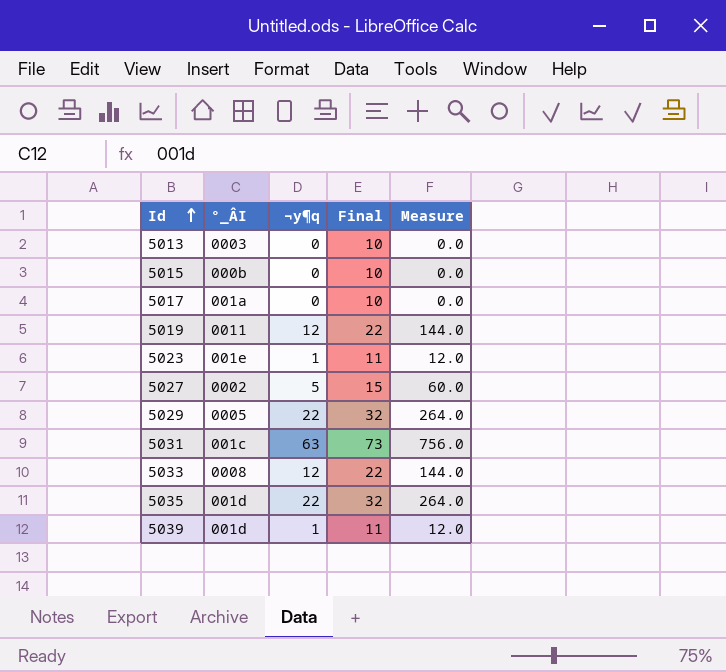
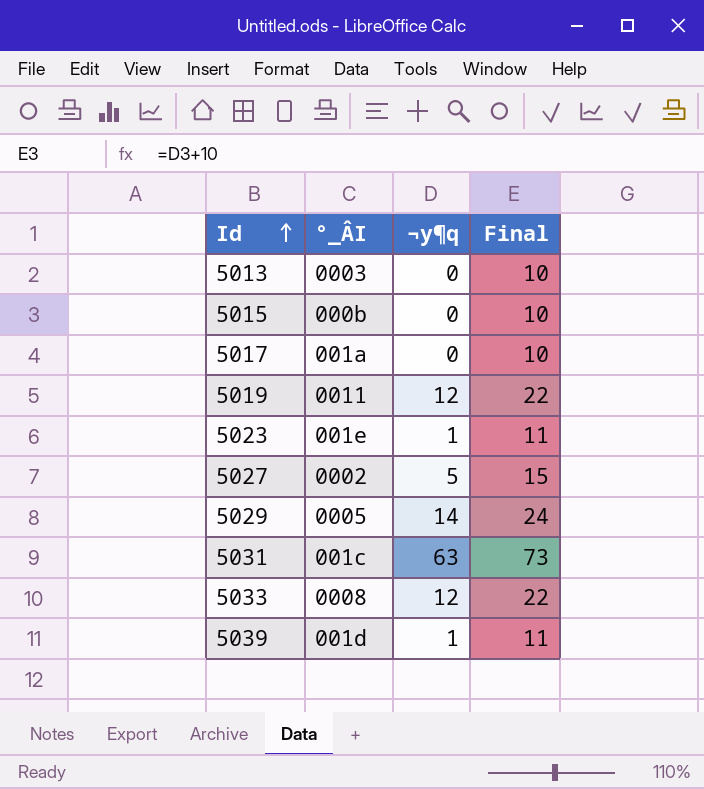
column Measure | formula: [¬y¶q] * 12 -> none
row 5035: 001d | 22 | 32 | 264.0 -> none
5029 | ¬y¶q: 22 -> 14
5029 | Final: 32 -> 24

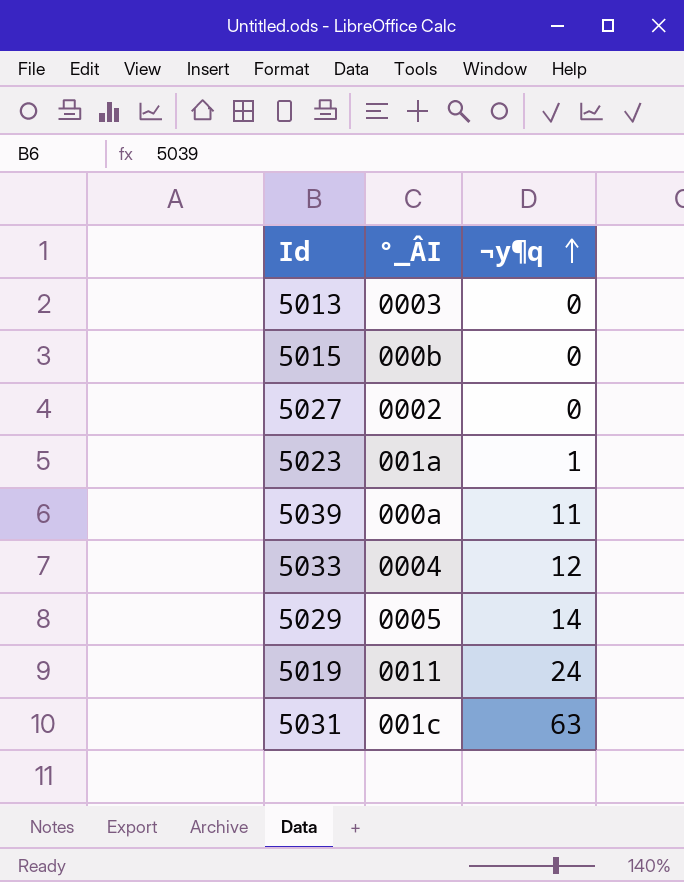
row order: Id ascending -> ¬y¶q ascending
column Final | formula: [¬y¶q] + 10 -> none
row 5017: 001a | 0 | 10 -> none
5027 | ¬y¶q: 5 -> 0
5023 | °_ÂI: 001e -> 001a
5039 | °_ÂI: 001d -> 000a
5039 | ¬y¶q: 1 -> 11
5033 | °_ÂI: 0008 -> 0004
5019 | ¬y¶q: 12 -> 24

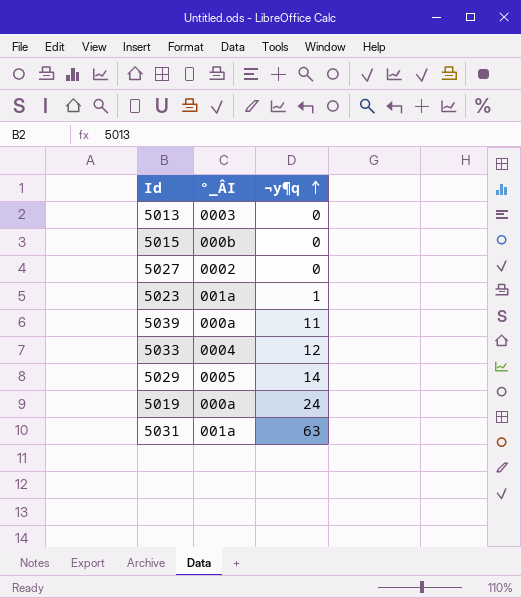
5019 | °_ÂI: 0011 -> 000a
5031 | °_ÂI: 001c -> 001a

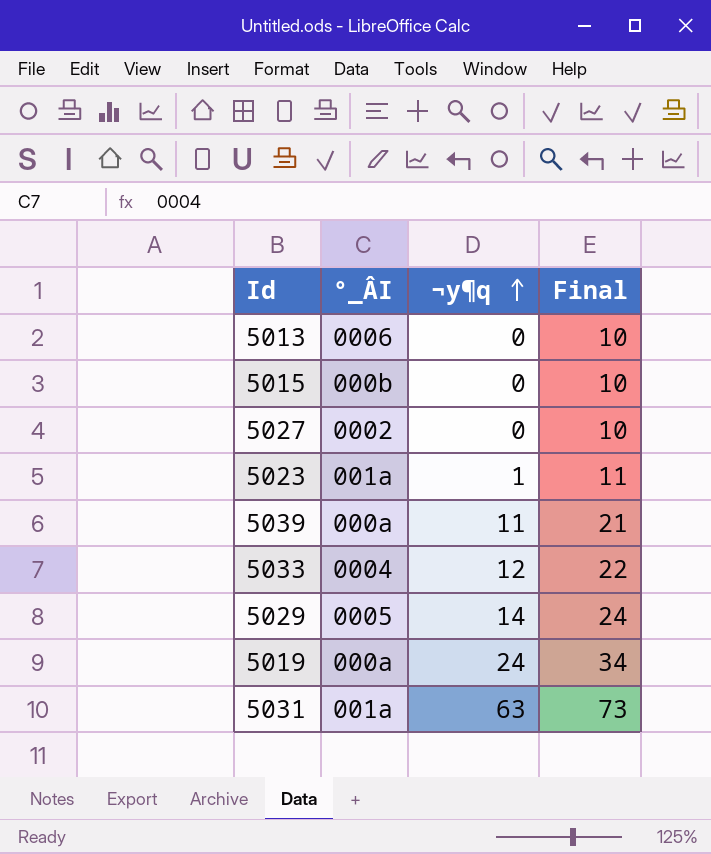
column Final | formula: none -> [¬y¶q] + 10
5013 | °_ÂI: 0003 -> 0006

